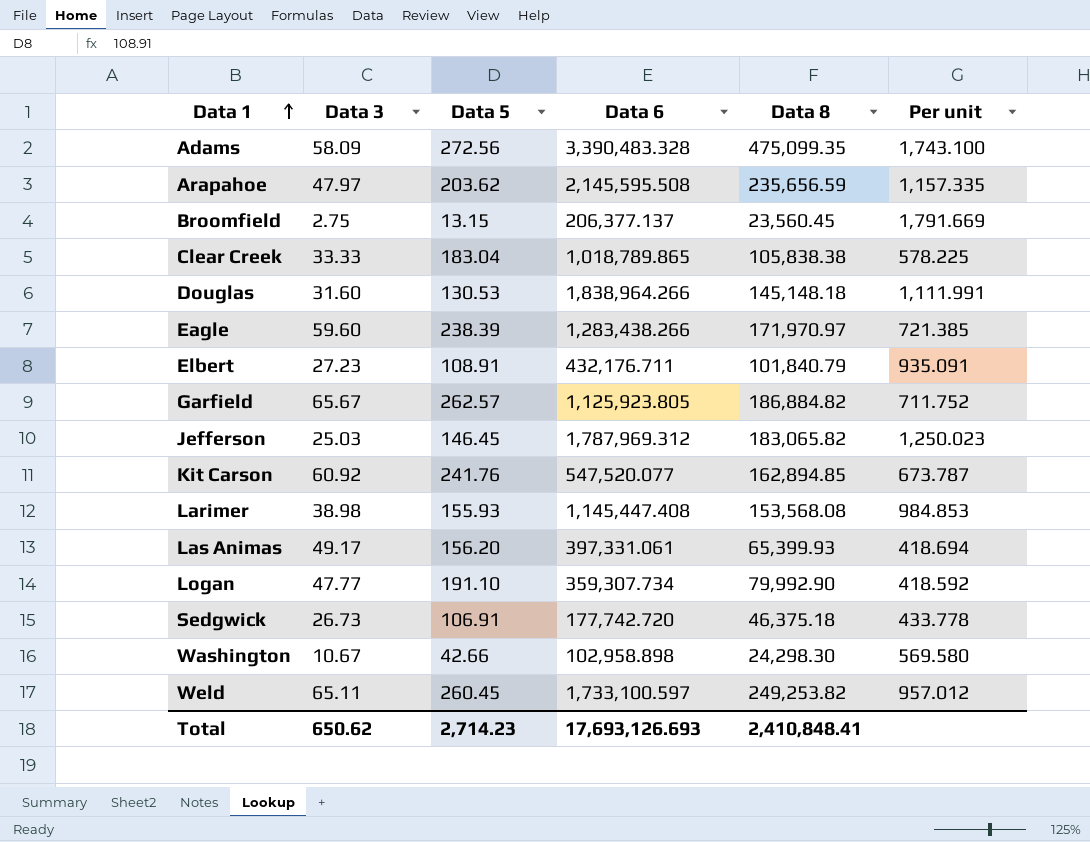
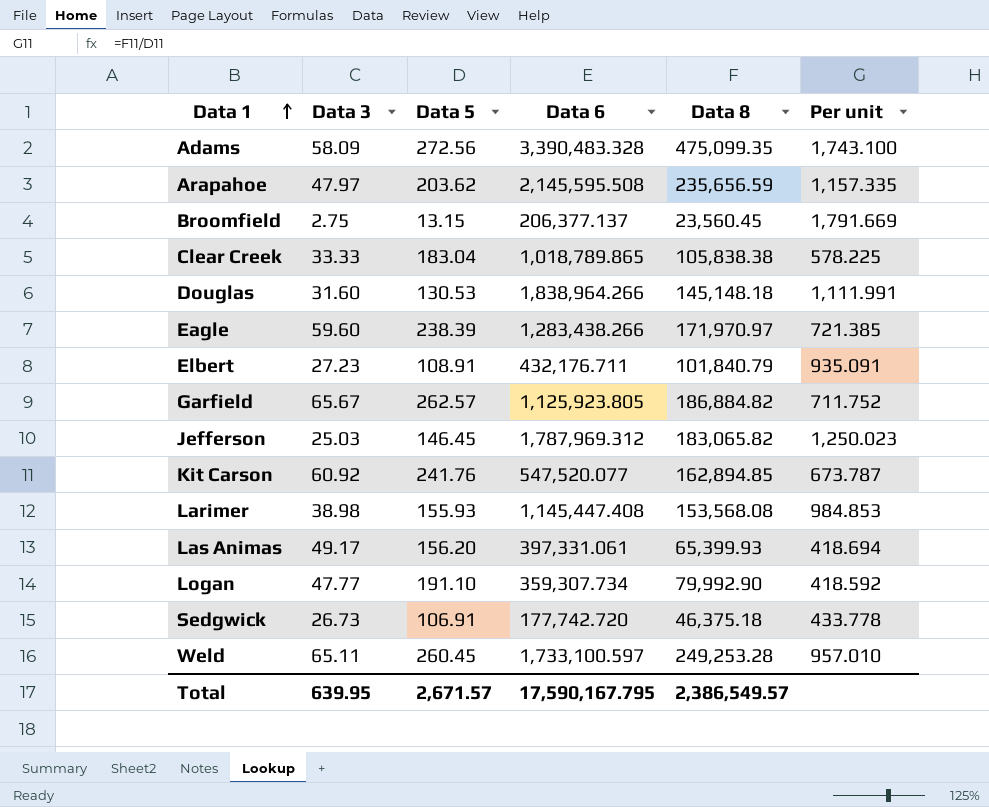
row Washington: 10.67 | 42.66 | 102,958.898 | 24,298.30 | 569.580 -> none
Weld | Data 8: 249,253.82 -> 249,253.28
Weld | Per unit: 957.012 -> 957.010
Total | Data 3: 650.62 -> 639.95
Total | Data 5: 2,714.23 -> 2,671.57
Total | Data 6: 17,693,126.693 -> 17,590,167.795
Total | Data 8: 2,410,848.41 -> 2,386,549.57

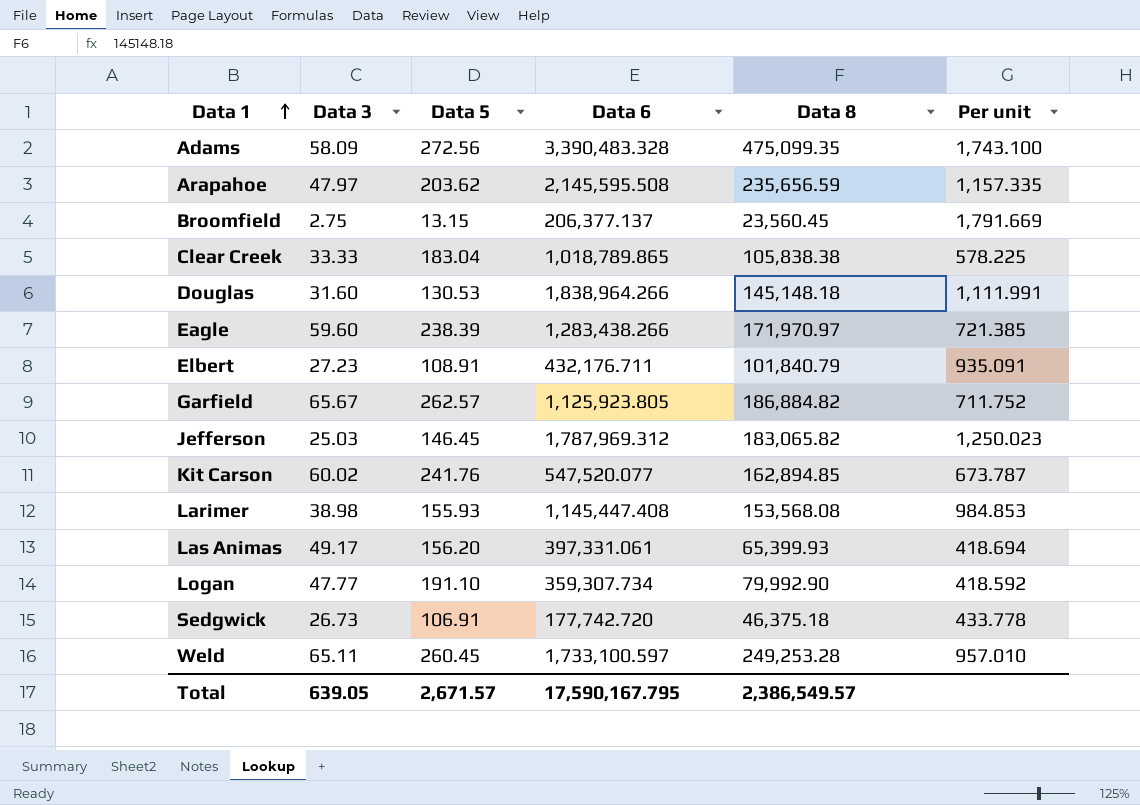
Kit Carson | Data 3: 60.92 -> 60.02
Total | Data 3: 639.95 -> 639.05

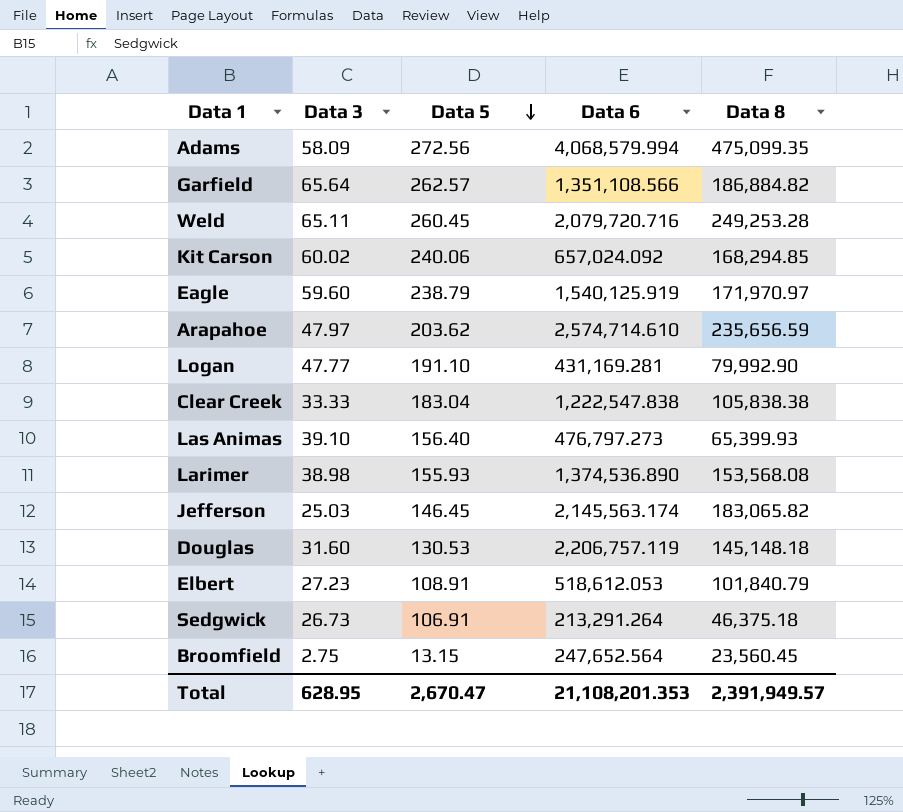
row order: Data 1 ascending -> Data 5 descending
column Per unit | formula: [Data 8] / [Data 5] -> none
Adams | Data 6: 3,390,483.328 -> 4,068,579.994
Garfield | Data 3: 65.67 -> 65.64
Garfield | Data 6: 1,125,923.805 -> 1,351,108.566
Weld | Data 6: 1,733,100.597 -> 2,079,720.716
Kit Carson | Data 5: 241.76 -> 240.06
Kit Carson | Data 6: 547,520.077 -> 657,024.092
Kit Carson | Data 8: 162,894.85 -> 168,294.85
Eagle | Data 5: 238.39 -> 238.79
Eagle | Data 6: 1,283,438.266 -> 1,540,125.919
Arapahoe | Data 6: 2,145,595.508 -> 2,574,714.610
Logan | Data 6: 359,307.734 -> 431,169.281
Clear Creek | Data 6: 1,018,789.865 -> 1,222,547.838
Las Animas | Data 3: 49.17 -> 39.10
Las Animas | Data 5: 156.20 -> 156.40
Las Animas | Data 6: 397,331.061 -> 476,797.273
Larimer | Data 6: 1,145,447.408 -> 1,374,536.890
Jefferson | Data 6: 1,787,969.312 -> 2,145,563.174
Douglas | Data 6: 1,838,964.266 -> 2,206,757.119
Elbert | Data 6: 432,176.711 -> 518,612.053
Sedgwick | Data 6: 177,742.720 -> 213,291.264
Broomfield | Data 6: 206,377.137 -> 247,652.564
Total | Data 3: 639.05 -> 628.95
Total | Data 5: 2,671.57 -> 2,670.47
Total | Data 6: 17,590,167.795 -> 21,108,201.353
Total | Data 8: 2,386,549.57 -> 2,391,949.57

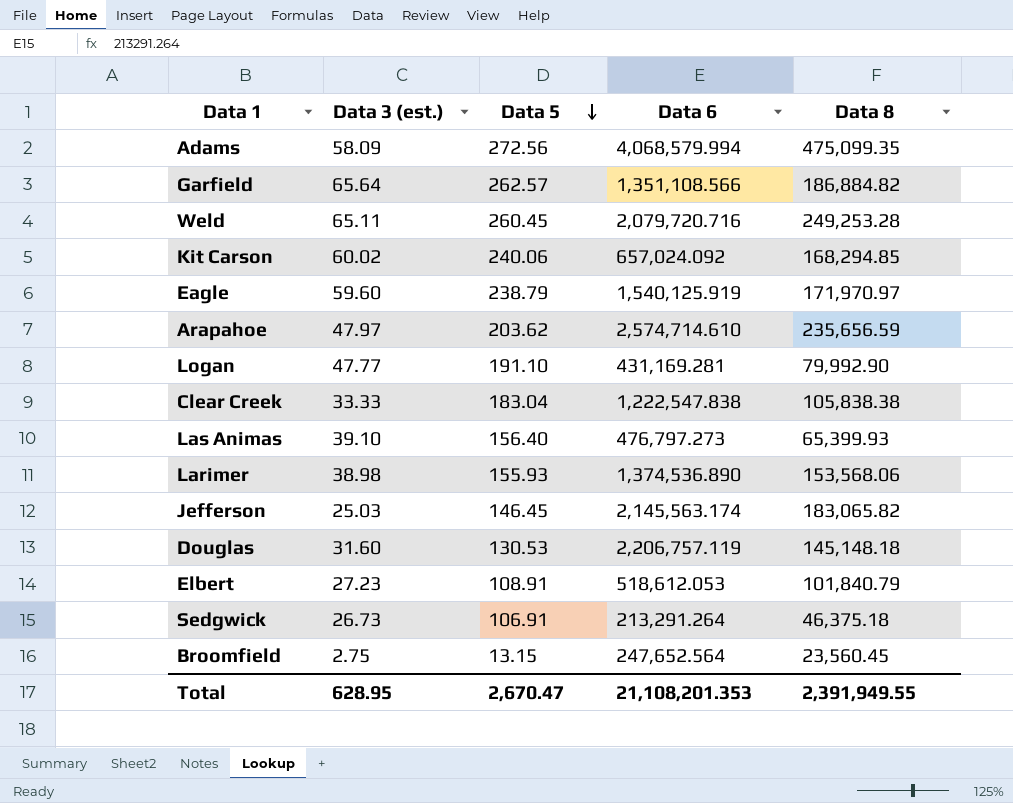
column name: Data 3 -> Data 3 (est.)
Larimer | Data 8: 153,568.08 -> 153,568.06
Total | Data 8: 2,391,949.57 -> 2,391,949.55

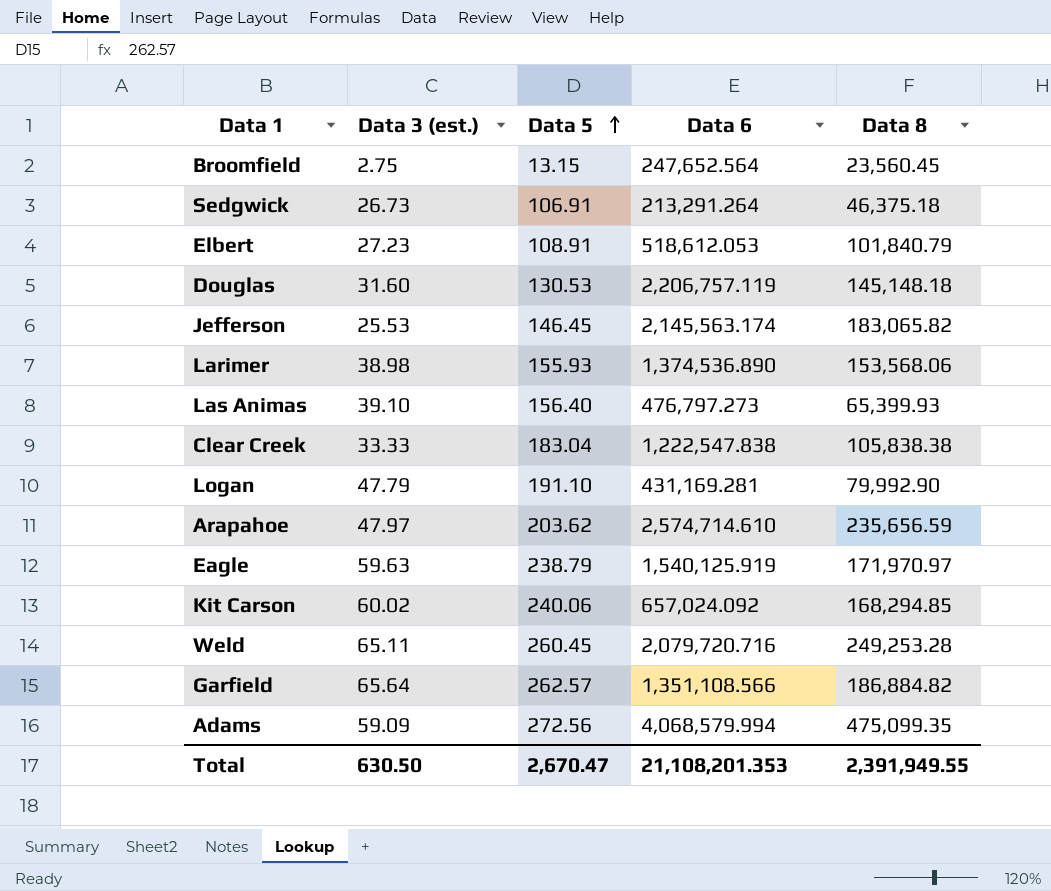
row order: Data 5 descending -> Data 5 ascending
Jefferson | Data 3 (est.): 25.03 -> 25.53
Logan | Data 3 (est.): 47.77 -> 47.79
Eagle | Data 3 (est.): 59.60 -> 59.63
Adams | Data 3 (est.): 58.09 -> 59.09
Total | Data 3 (est.): 628.95 -> 630.50

